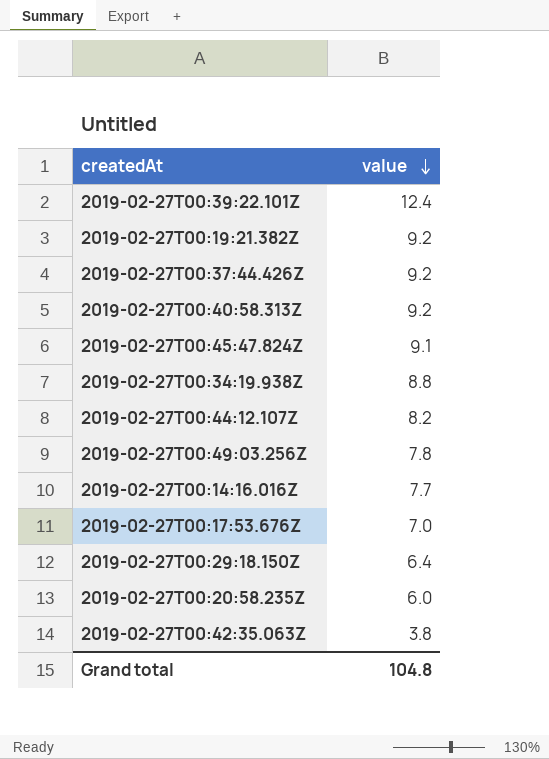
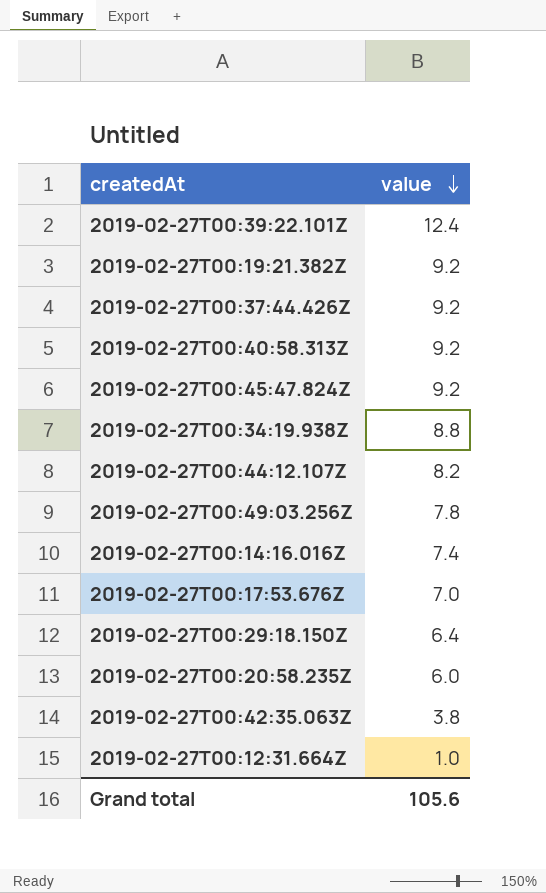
2019-02-27T00:45:47.824Z | value: 9.1 -> 9.2
2019-02-27T00:14:16.016Z | value: 7.7 -> 7.4
row 2019-02-27T00:12:31.664Z: none -> 1.0
Grand total | value: 104.8 -> 105.6

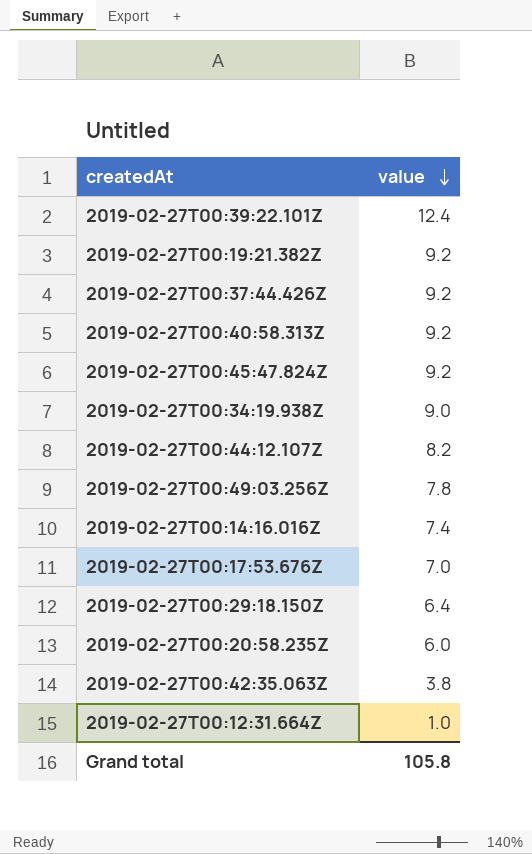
2019-02-27T00:34:19.938Z | value: 8.8 -> 9.0
Grand total | value: 105.6 -> 105.8

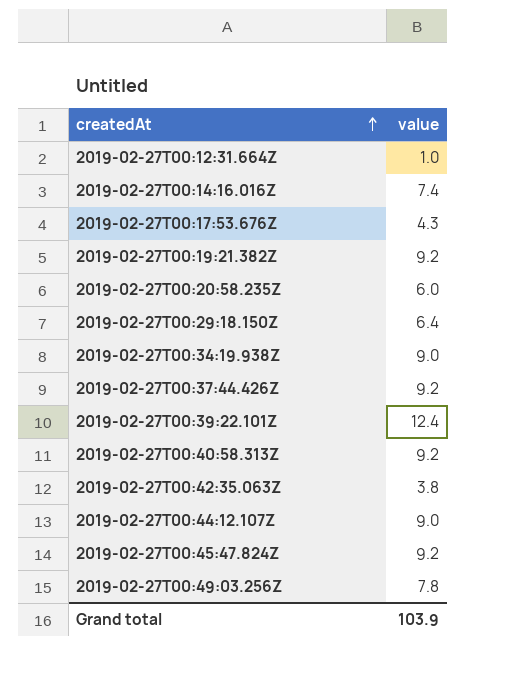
row order: value descending -> createdAt ascending
2019-02-27T00:17:53.676Z | value: 7.0 -> 4.3
2019-02-27T00:44:12.107Z | value: 8.2 -> 9.0
Grand total | value: 105.8 -> 103.9

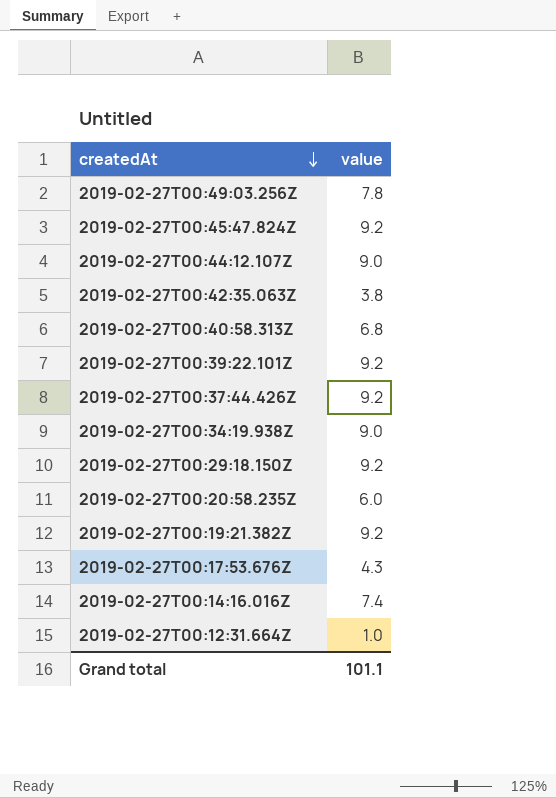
row order: createdAt ascending -> createdAt descending
2019-02-27T00:40:58.313Z | value: 9.2 -> 6.8
2019-02-27T00:39:22.101Z | value: 12.4 -> 9.2
2019-02-27T00:29:18.150Z | value: 6.4 -> 9.2
Grand total | value: 103.9 -> 101.1

